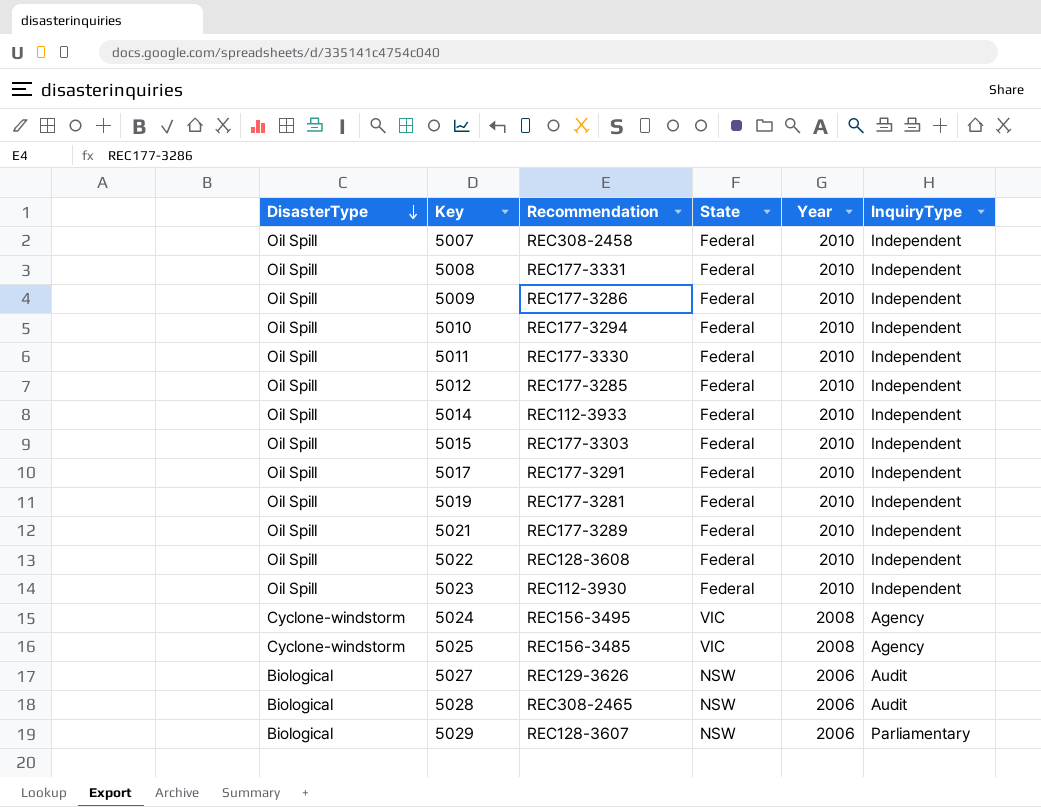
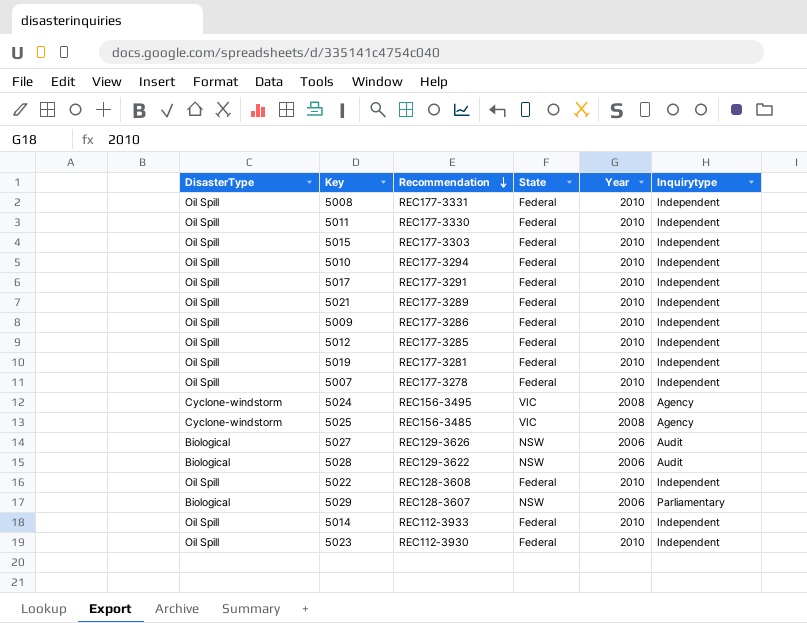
row order: DisasterType descending -> Recommendation descending
column name: InquiryType -> Inquirytype
5007 | Recommendation: REC308-2458 -> REC177-3278
5028 | Recommendation: REC308-2465 -> REC129-3622

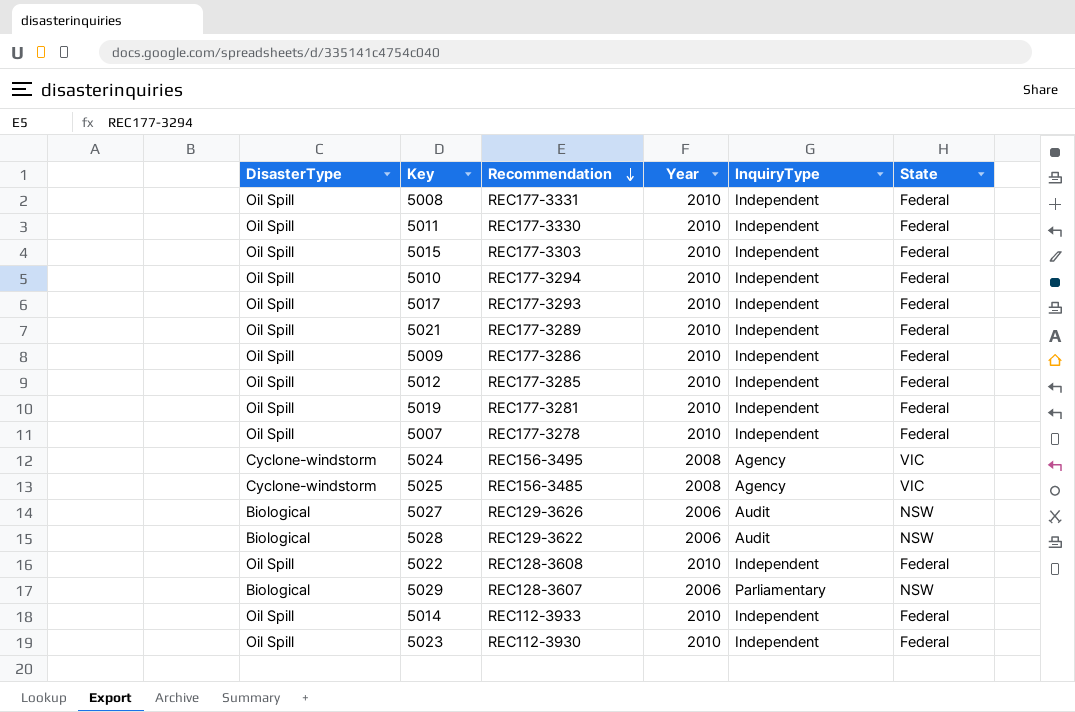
column name: Inquirytype -> InquiryType
column State | position: 4 -> 6
5017 | Recommendation: REC177-3291 -> REC177-3293

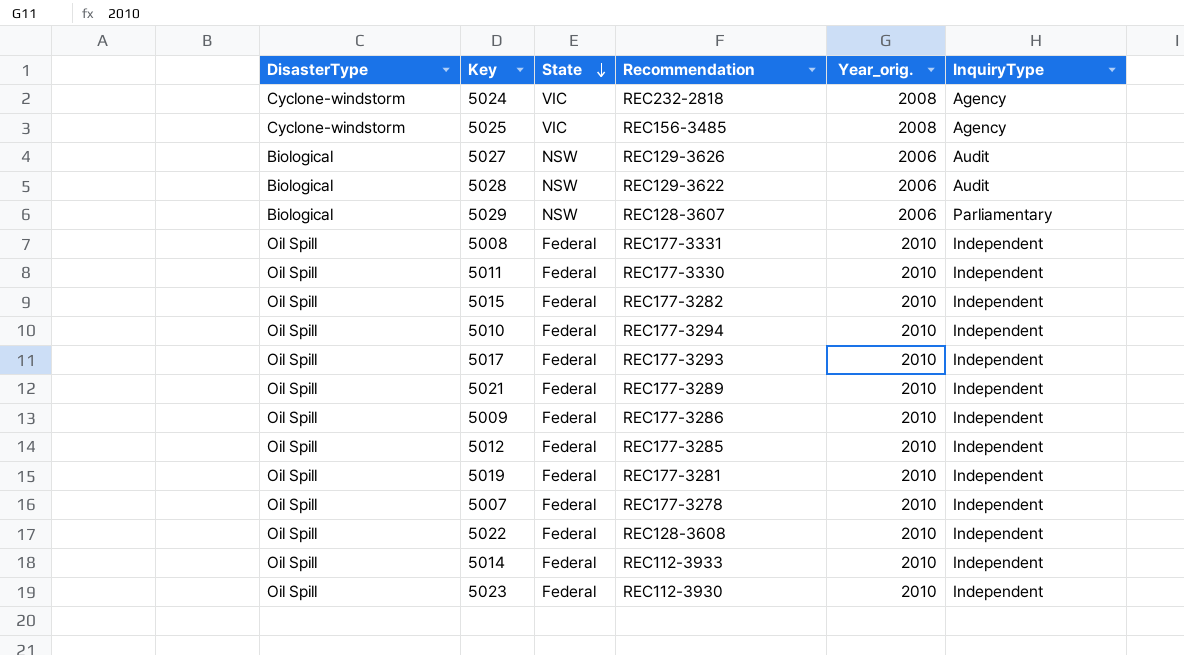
row order: Recommendation descending -> State descending
column State | position: 6 -> 3
column name: Year -> Year_orig.
5024 | Recommendation: REC156-3495 -> REC232-2818
5015 | Recommendation: REC177-3303 -> REC177-3282

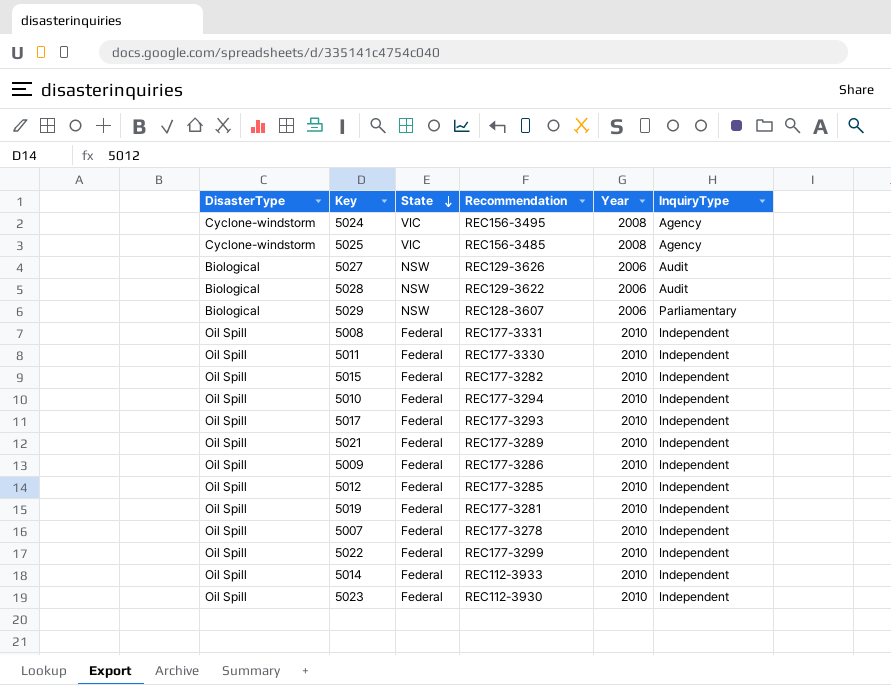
column name: Year_orig. -> Year
5024 | Recommendation: REC232-2818 -> REC156-3495
5022 | Recommendation: REC128-3608 -> REC177-3299

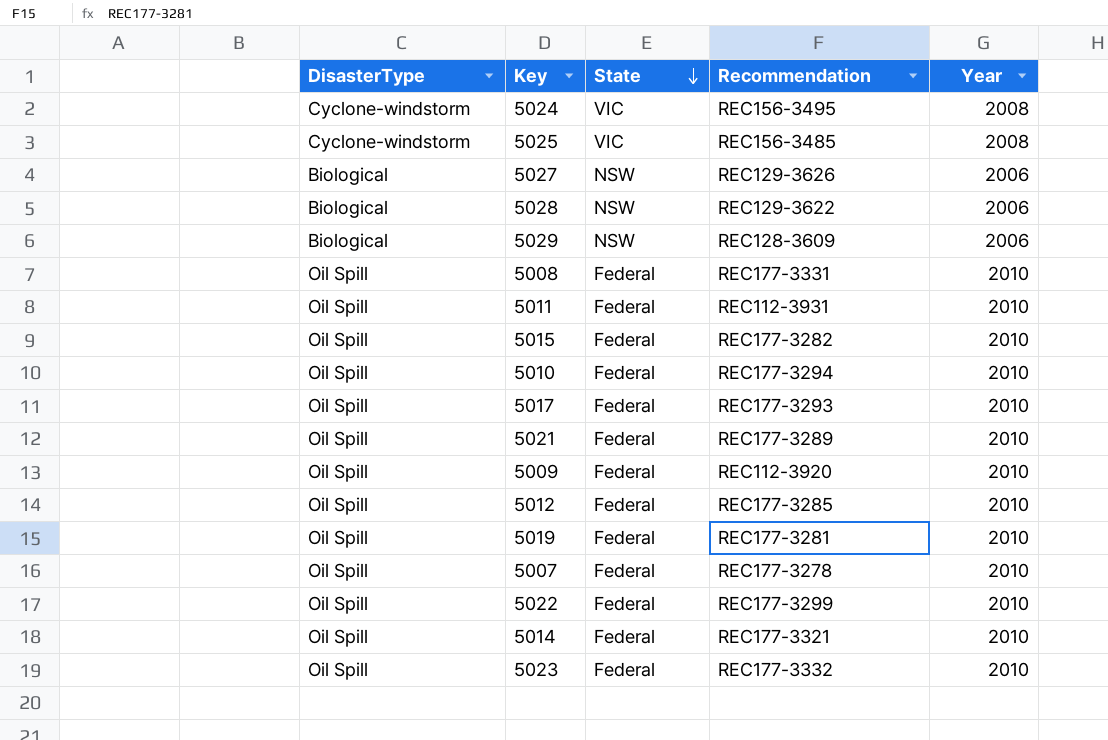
column InquiryType | position: 6 -> none
5029 | Recommendation: REC128-3607 -> REC128-3609
5011 | Recommendation: REC177-3330 -> REC112-3931
5009 | Recommendation: REC177-3286 -> REC112-3920
5014 | Recommendation: REC112-3933 -> REC177-3321
5023 | Recommendation: REC112-3930 -> REC177-3332

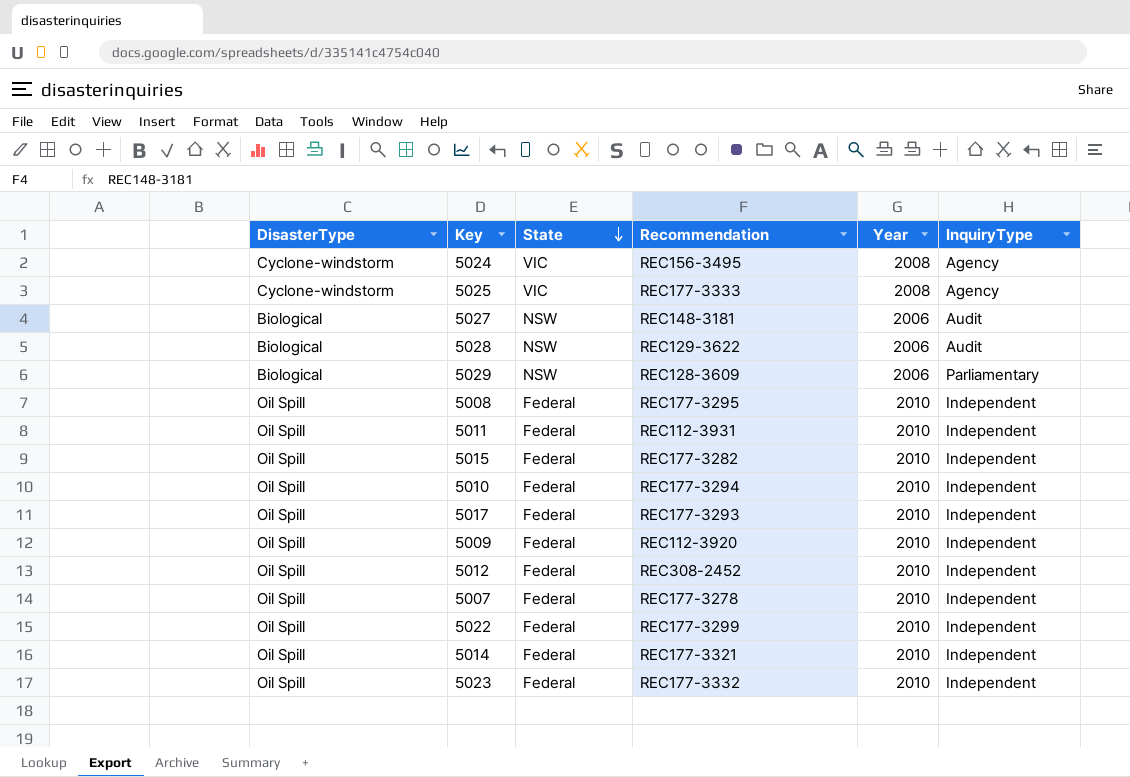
column InquiryType | position: none -> 6
row 5021: Oil Spill | Federal | REC177-3289 | 2010 -> none
row 5019: Oil Spill | Federal | REC177-3281 | 2010 -> none
5025 | Recommendation: REC156-3485 -> REC177-3333
5027 | Recommendation: REC129-3626 -> REC148-3181
5008 | Recommendation: REC177-3331 -> REC177-3295
5012 | Recommendation: REC177-3285 -> REC308-2452

